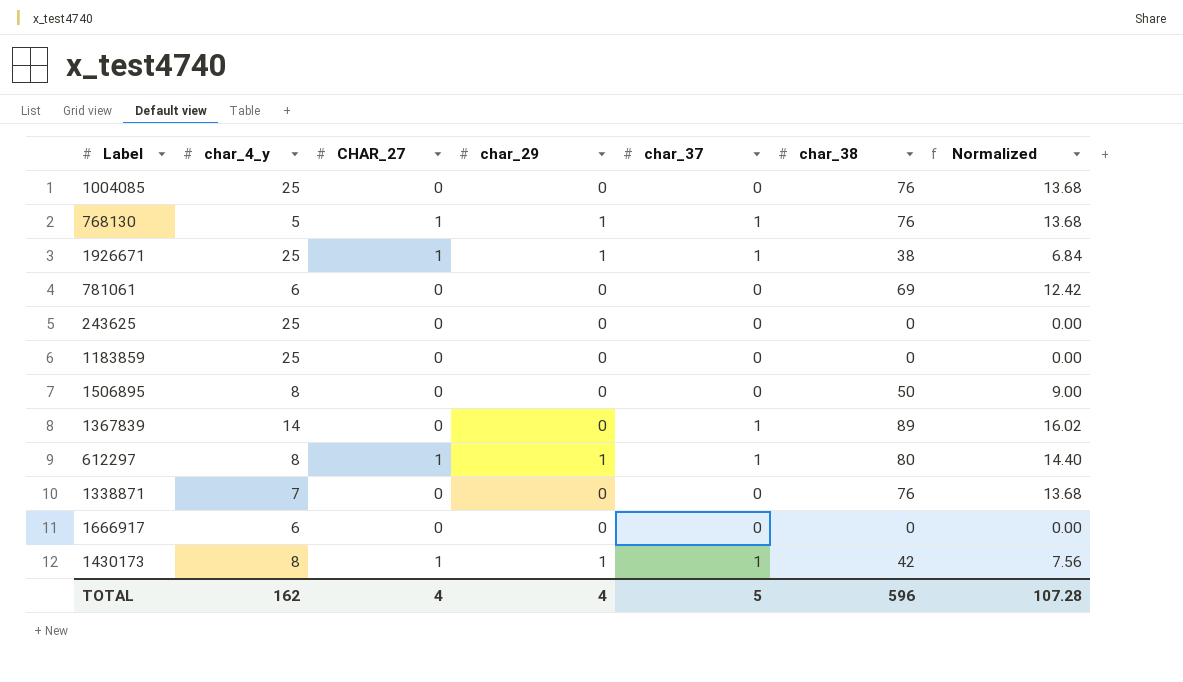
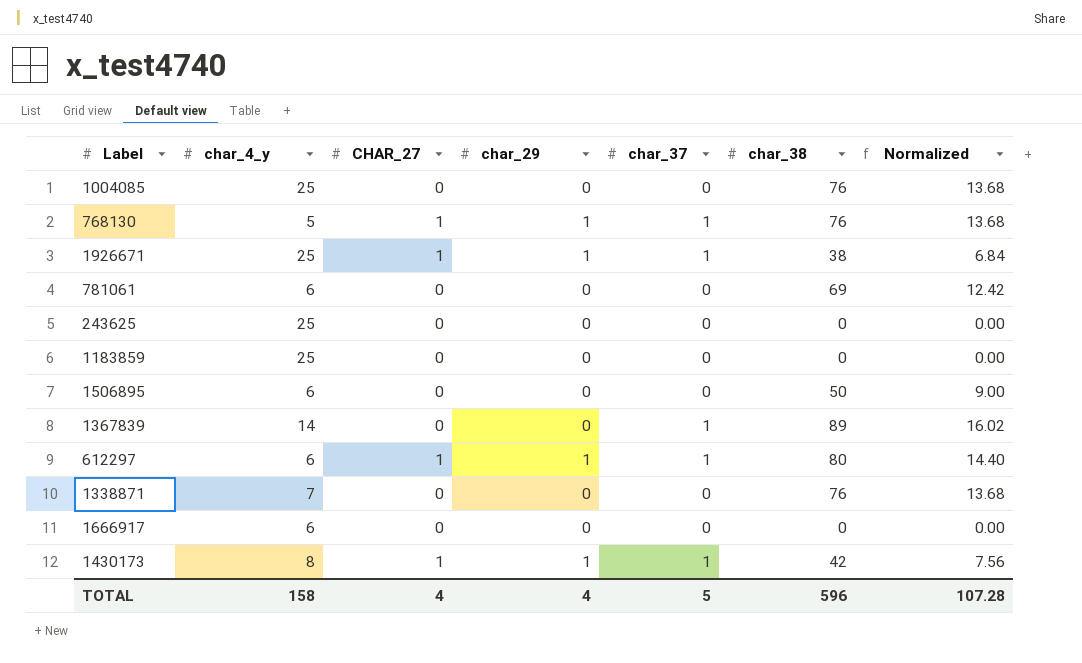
1506895 | char_4_y: 8 -> 6
612297 | char_4_y: 8 -> 6
TOTAL | char_4_y: 162 -> 158

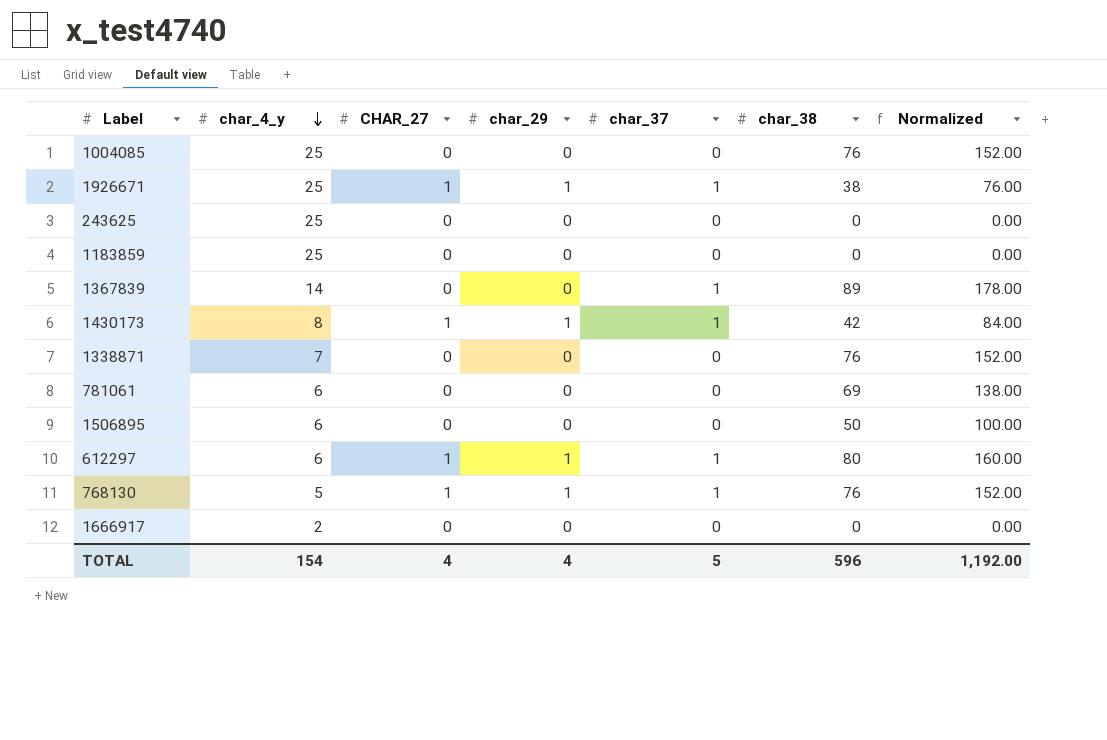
row order: none -> char_4_y descending
column Normalized | formula: [char_38] * 0.18 -> [char_38] * 2
1666917 | char_4_y: 6 -> 2
TOTAL | char_4_y: 158 -> 154
TOTAL | Normalized: 107.28 -> 1,192.00

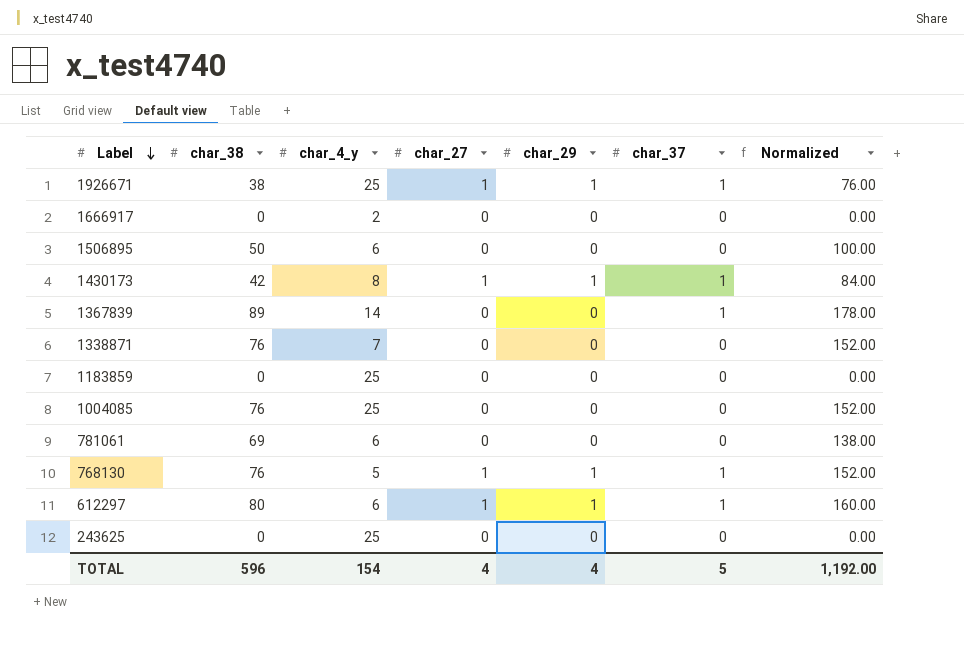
row order: char_4_y descending -> Label descending
column char_38 | position: 6 -> 2
column name: CHAR_27 -> char_27

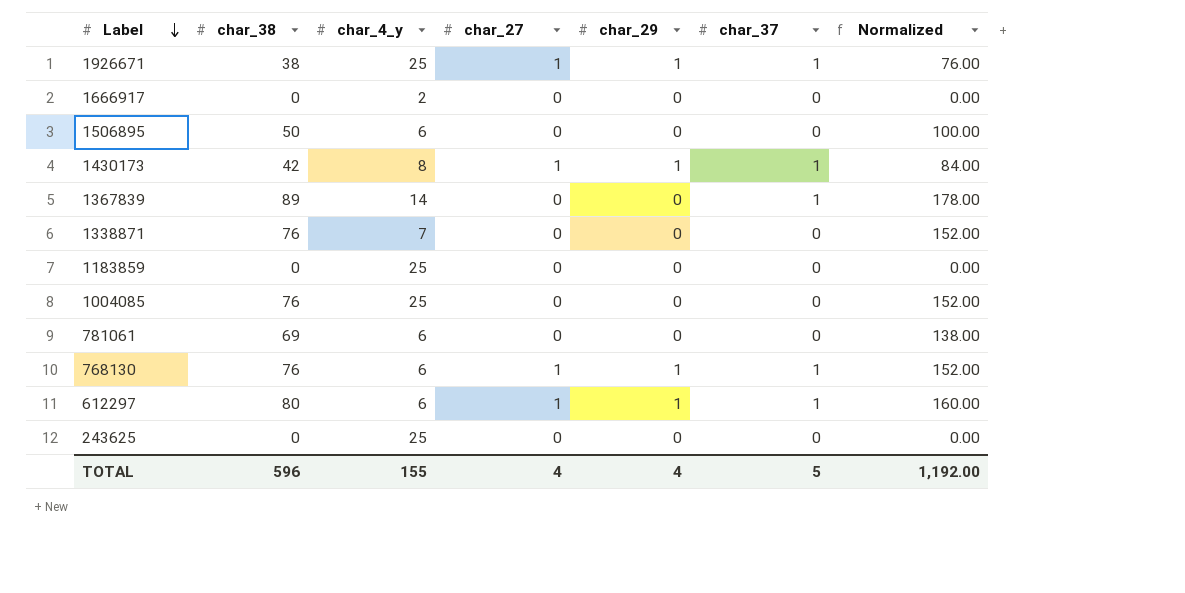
768130 | char_4_y: 5 -> 6
TOTAL | char_4_y: 154 -> 155

